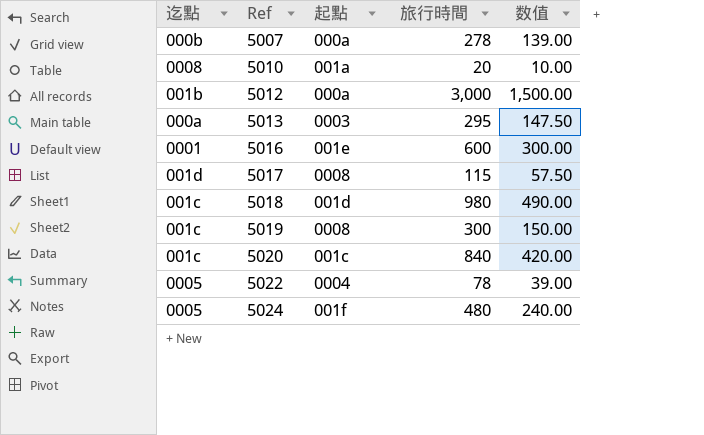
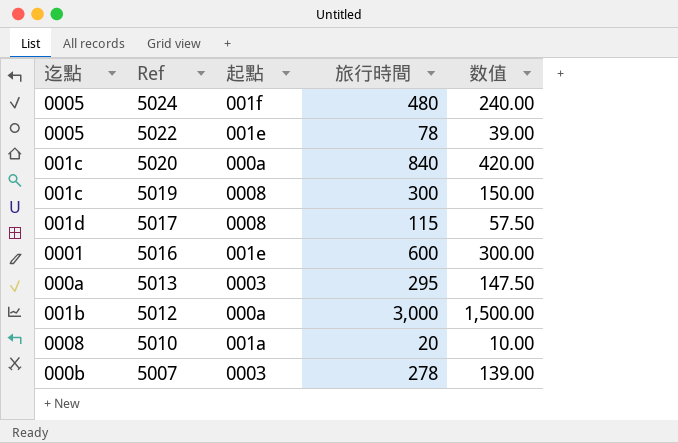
row order: Ref ascending -> Ref descending
row 5018: 001c | 001d | 980 | 490.00 -> none
5022 | 起點: 0004 -> 001e
5020 | 起點: 001c -> 000a
5007 | 起點: 000a -> 0003

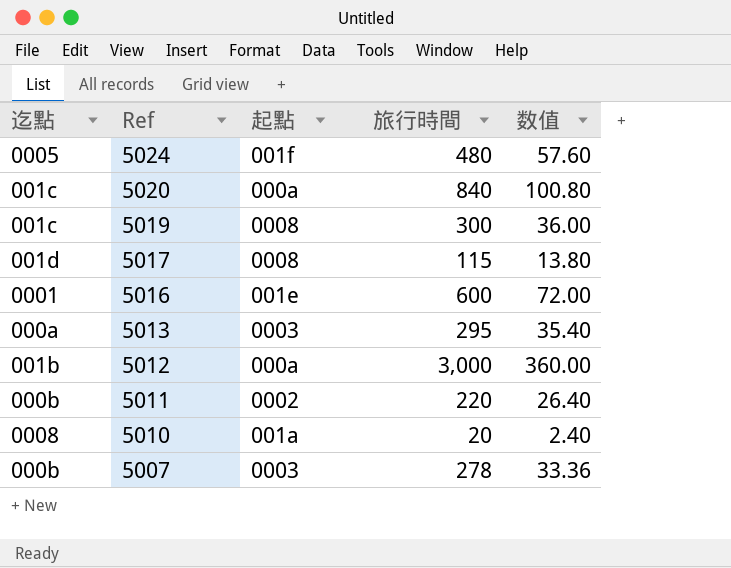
column 数值 | formula: [旅行時間] * 0.5 -> [旅行時間] * 0.12
row 5022: 0005 | 001e | 78 | 39.00 -> none
row 5011: none -> 000b | 0002 | 220 | 26.40

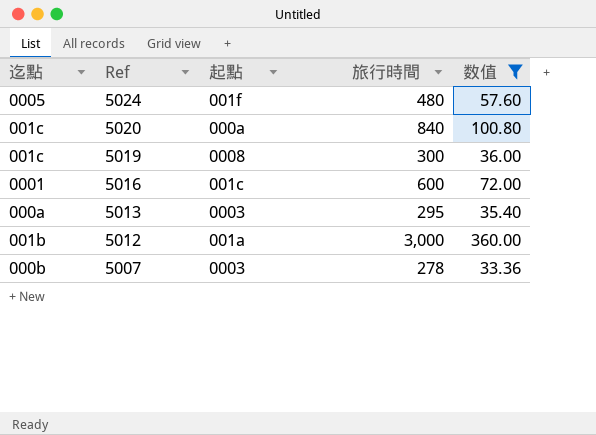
filter: none -> 数值 >= 33.36
5016 | 起點: 001e -> 001c
5012 | 起點: 000a -> 001a

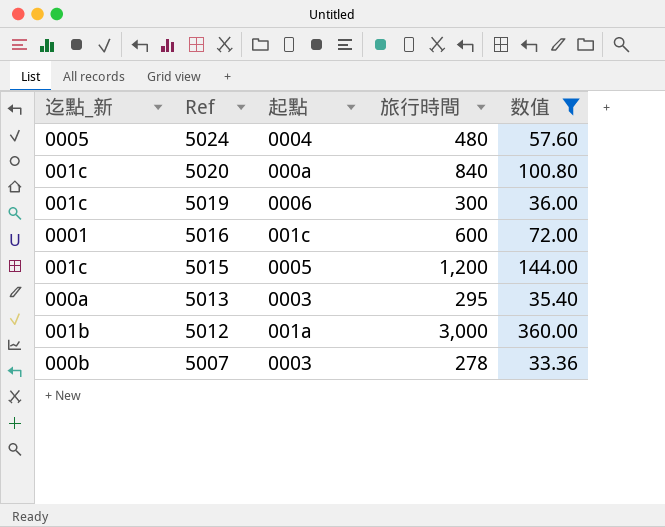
column name: 迄點 -> 迄點_新
5024 | 起點: 001f -> 0004
5019 | 起點: 0008 -> 0006
row 5015: none -> 001c | 0005 | 1,200 | 144.00

